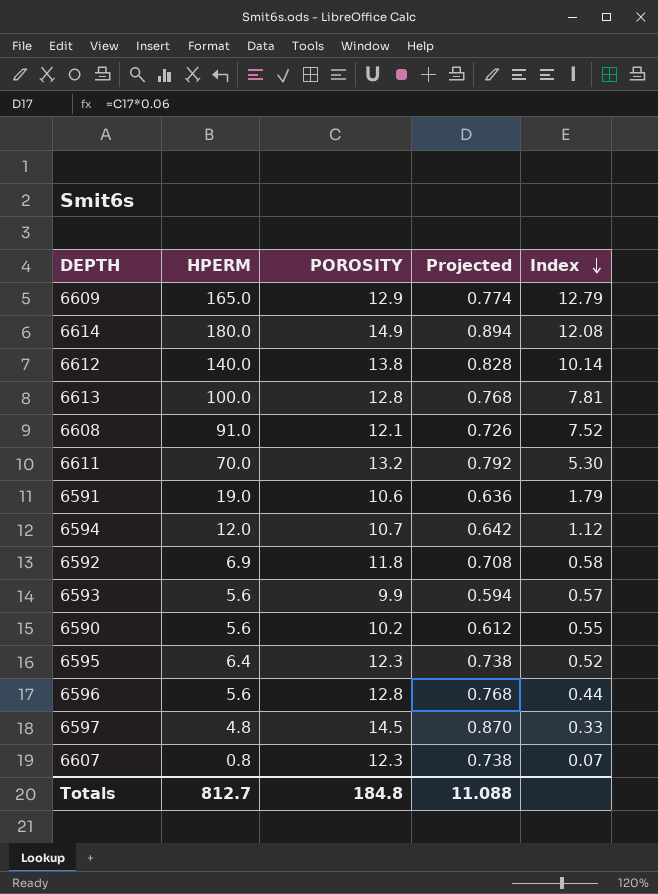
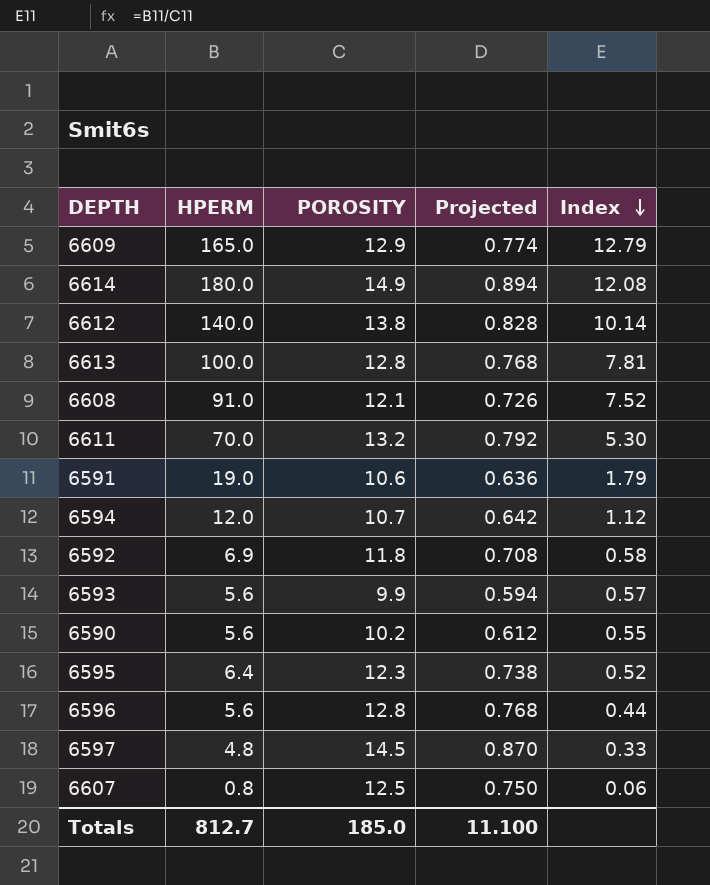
6607 | POROSITY: 12.3 -> 12.5
6607 | Projected: 0.738 -> 0.750
6607 | Index: 0.07 -> 0.06
Totals | POROSITY: 184.8 -> 185.0
Totals | Projected: 11.088 -> 11.100

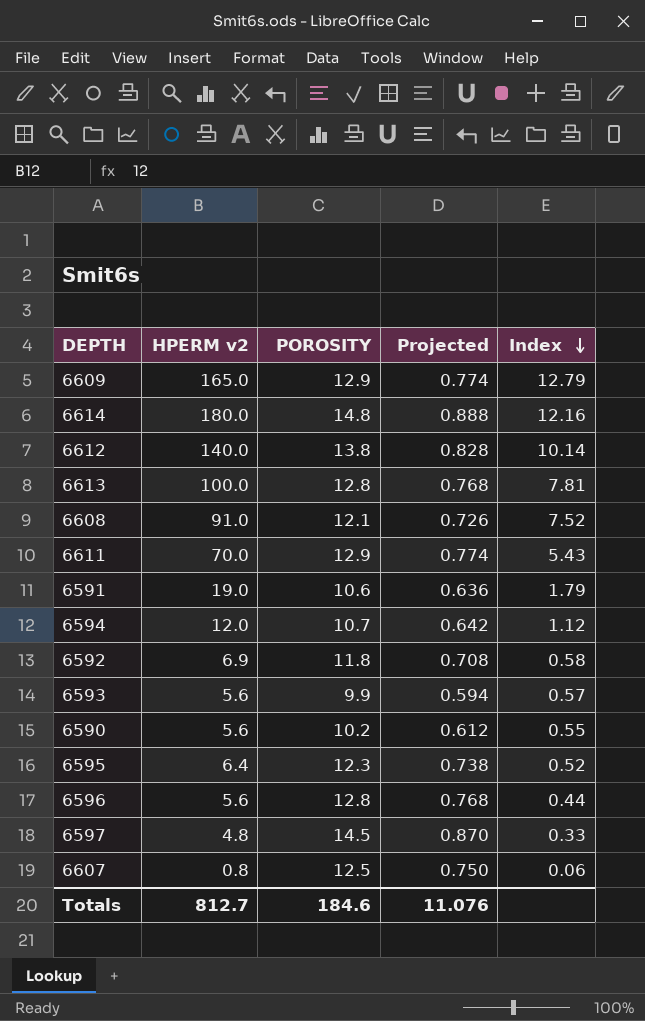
column name: HPERM -> HPERM v2
6614 | POROSITY: 14.9 -> 14.8
6614 | Projected: 0.894 -> 0.888
6614 | Index: 12.08 -> 12.16
6611 | POROSITY: 13.2 -> 12.9
6611 | Projected: 0.792 -> 0.774
6611 | Index: 5.30 -> 5.43
Totals | POROSITY: 185.0 -> 184.6
Totals | Projected: 11.100 -> 11.076

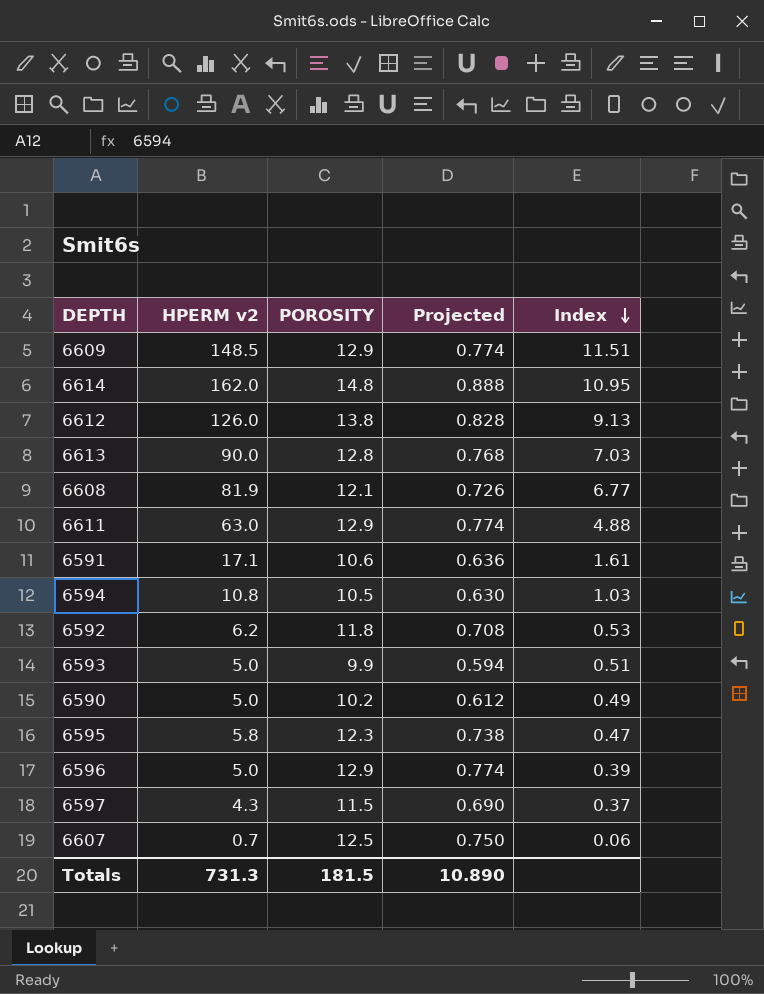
6609 | HPERM v2: 165.0 -> 148.5
6609 | Index: 12.79 -> 11.51
6614 | HPERM v2: 180.0 -> 162.0
6614 | Index: 12.16 -> 10.95
6612 | HPERM v2: 140.0 -> 126.0
6612 | Index: 10.14 -> 9.13
6613 | HPERM v2: 100.0 -> 90.0
6613 | Index: 7.81 -> 7.03
6608 | HPERM v2: 91.0 -> 81.9
6608 | Index: 7.52 -> 6.77
6611 | HPERM v2: 70.0 -> 63.0
6611 | Index: 5.43 -> 4.88
6591 | HPERM v2: 19.0 -> 17.1
6591 | Index: 1.79 -> 1.61
6594 | HPERM v2: 12.0 -> 10.8
6594 | POROSITY: 10.7 -> 10.5
6594 | Projected: 0.642 -> 0.630
6594 | Index: 1.12 -> 1.03
6592 | HPERM v2: 6.9 -> 6.2
6592 | Index: 0.58 -> 0.53
6593 | HPERM v2: 5.6 -> 5.0
6593 | Index: 0.57 -> 0.51
6590 | HPERM v2: 5.6 -> 5.0
6590 | Index: 0.55 -> 0.49
6595 | HPERM v2: 6.4 -> 5.8
6595 | Index: 0.52 -> 0.47
6596 | HPERM v2: 5.6 -> 5.0
6596 | POROSITY: 12.8 -> 12.9
6596 | Projected: 0.768 -> 0.774
6596 | Index: 0.44 -> 0.39
6597 | HPERM v2: 4.8 -> 4.3
6597 | POROSITY: 14.5 -> 11.5
6597 | Projected: 0.870 -> 0.690
6597 | Index: 0.33 -> 0.37
6607 | HPERM v2: 0.8 -> 0.7
Totals | HPERM v2: 812.7 -> 731.3
Totals | POROSITY: 184.6 -> 181.5
Totals | Projected: 11.076 -> 10.890

